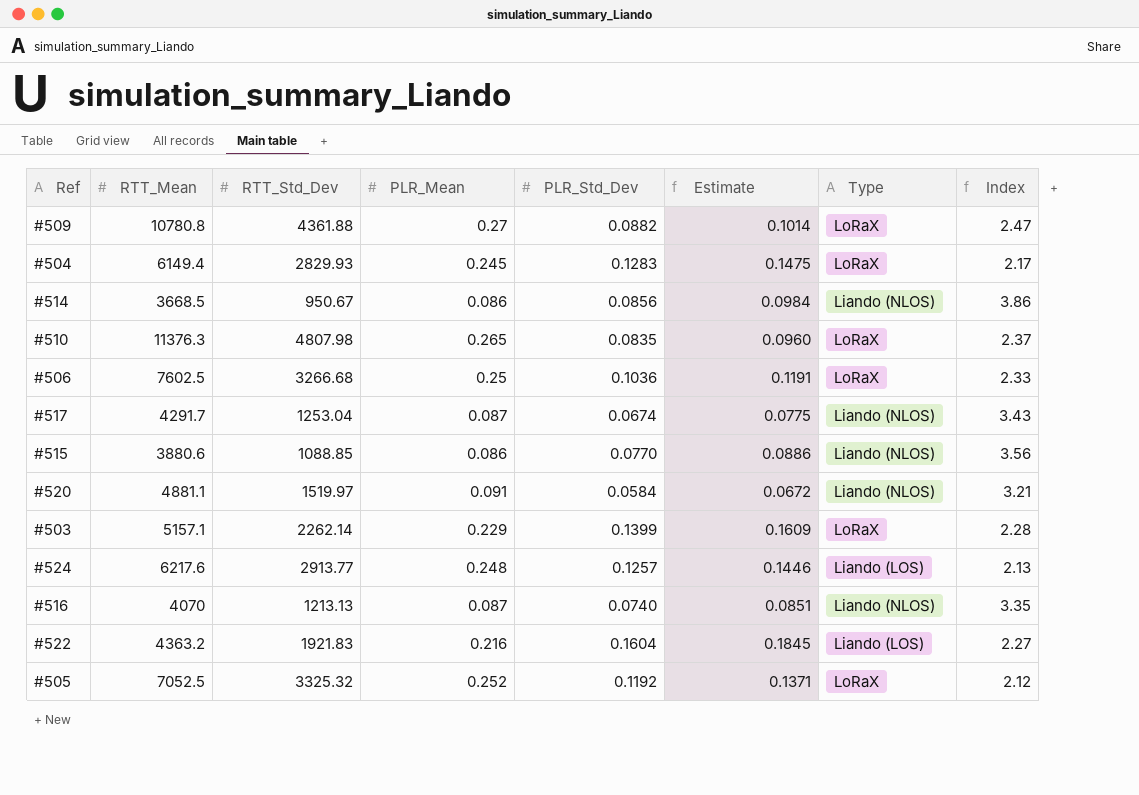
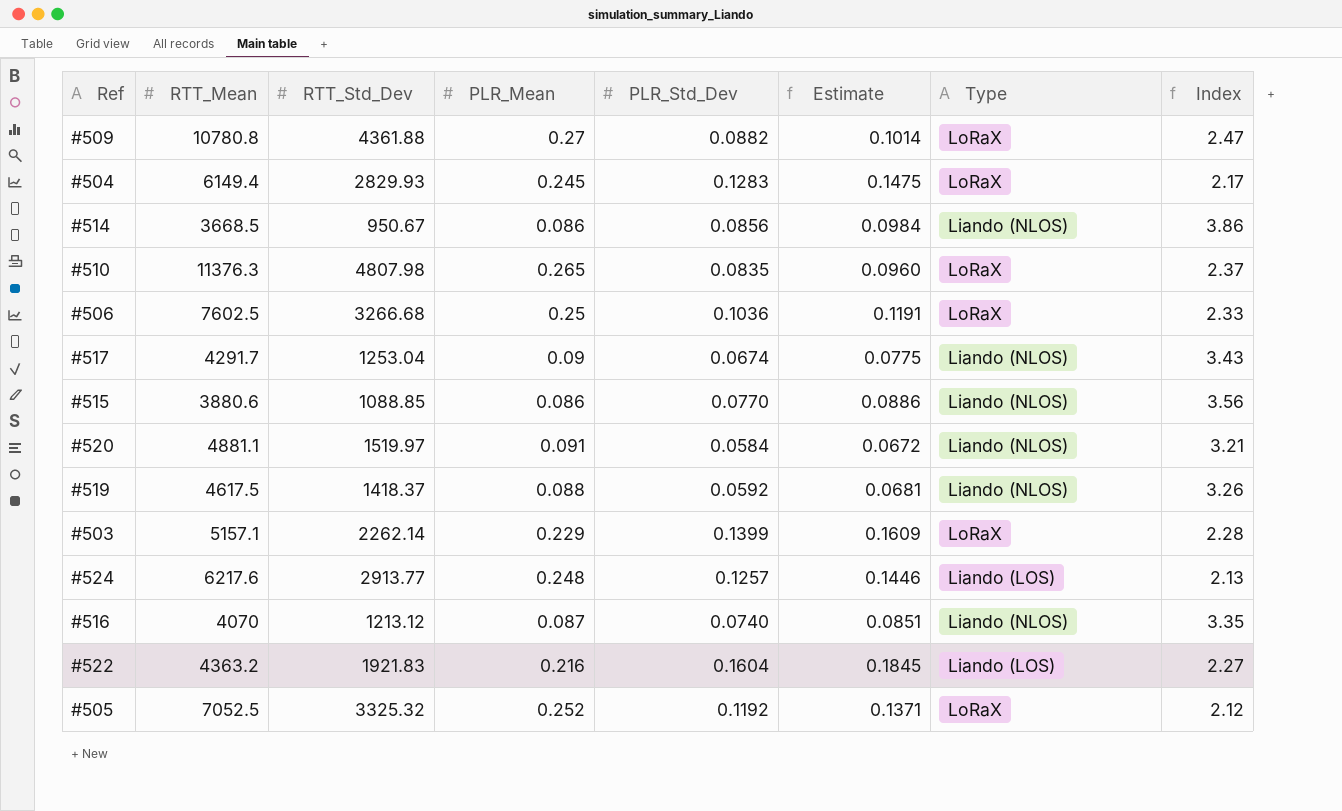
#517 | PLR_Mean: 0.087 -> 0.09
row #519: none -> 4617.5 | 1418.37 | 0.088 | 0.0592 | 0.0681 | Liando (NLOS) | 3.26
#516 | RTT_Std_Dev: 1213.13 -> 1213.12

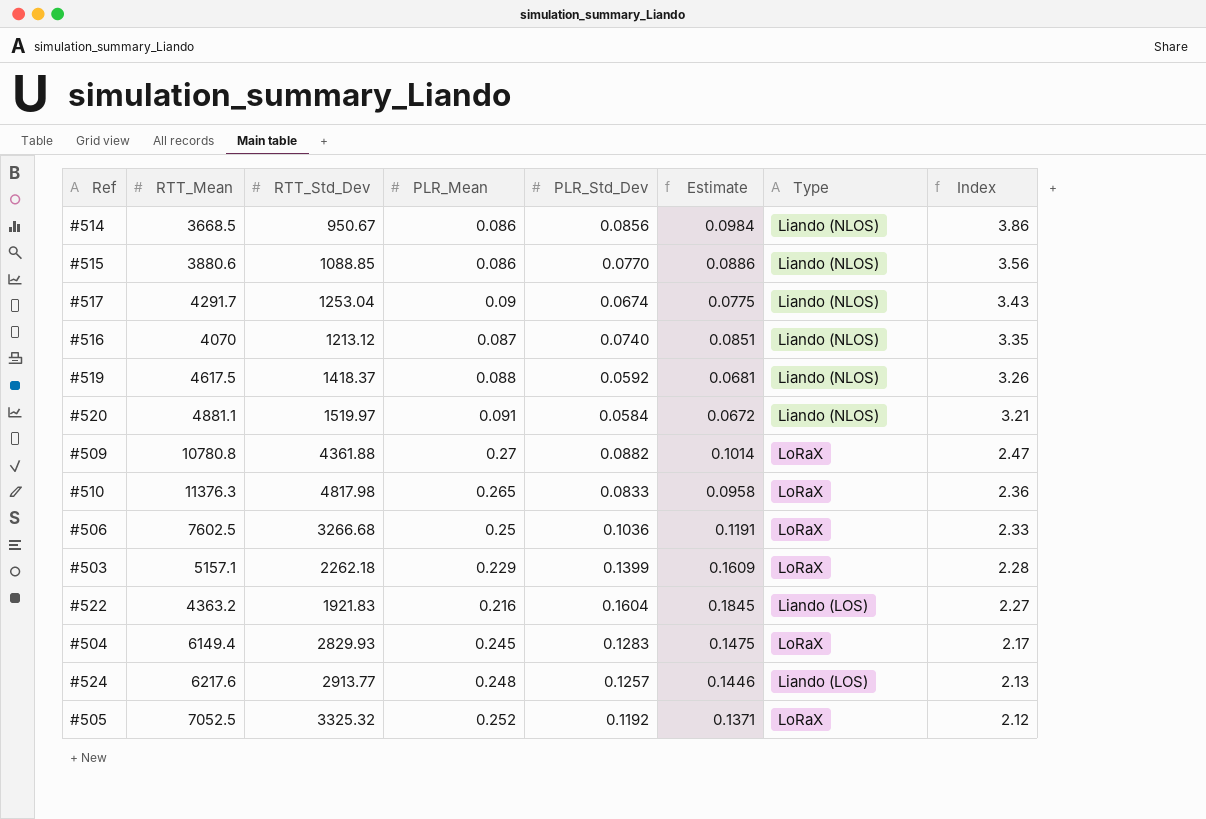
row order: none -> Index descending
#510 | RTT_Std_Dev: 4807.98 -> 4817.98
#510 | PLR_Std_Dev: 0.0835 -> 0.0833
#510 | Estimate: 0.0960 -> 0.0958
#510 | Index: 2.37 -> 2.36
#503 | RTT_Std_Dev: 2262.14 -> 2262.18

